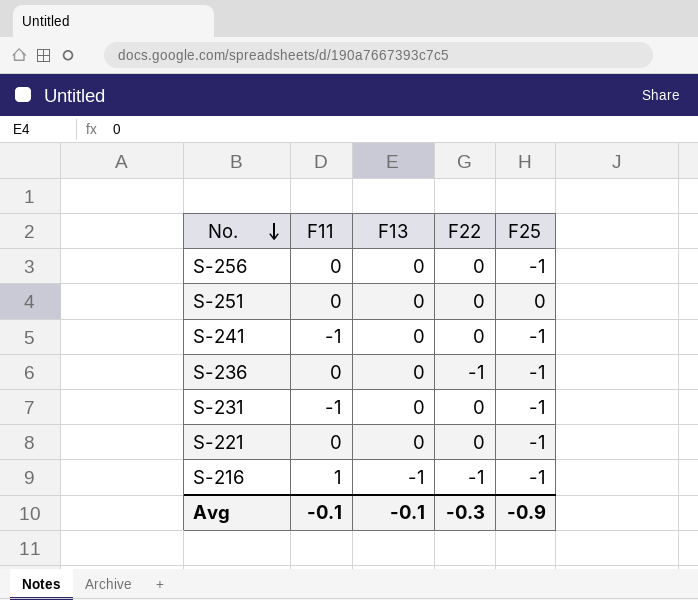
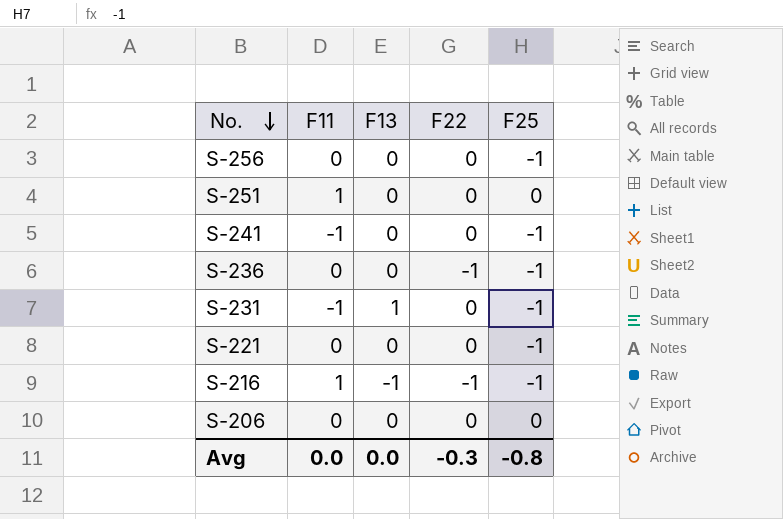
S-251 | F11: 0 -> 1
S-231 | F13: 0 -> 1
row S-206: none -> 0 | 0 | 0 | 0
Avg | F11: -0.1 -> 0.0
Avg | F13: -0.1 -> 0.0
Avg | F25: -0.9 -> -0.8

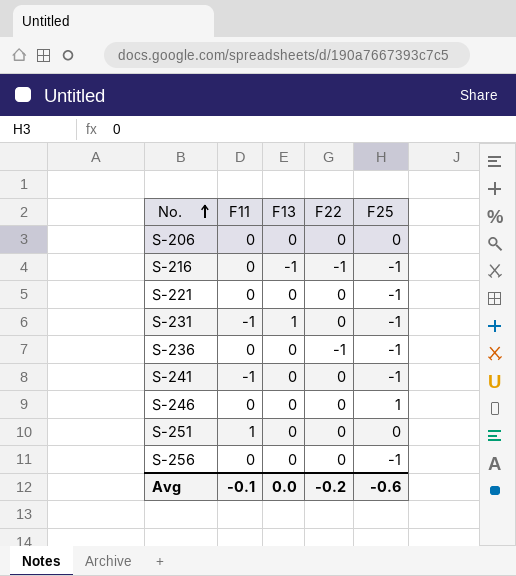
row order: No. descending -> No. ascending
S-216 | F11: 1 -> 0
row S-246: none -> 0 | 0 | 0 | 1
Avg | F11: 0.0 -> -0.1
Avg | F22: -0.3 -> -0.2
Avg | F25: -0.8 -> -0.6

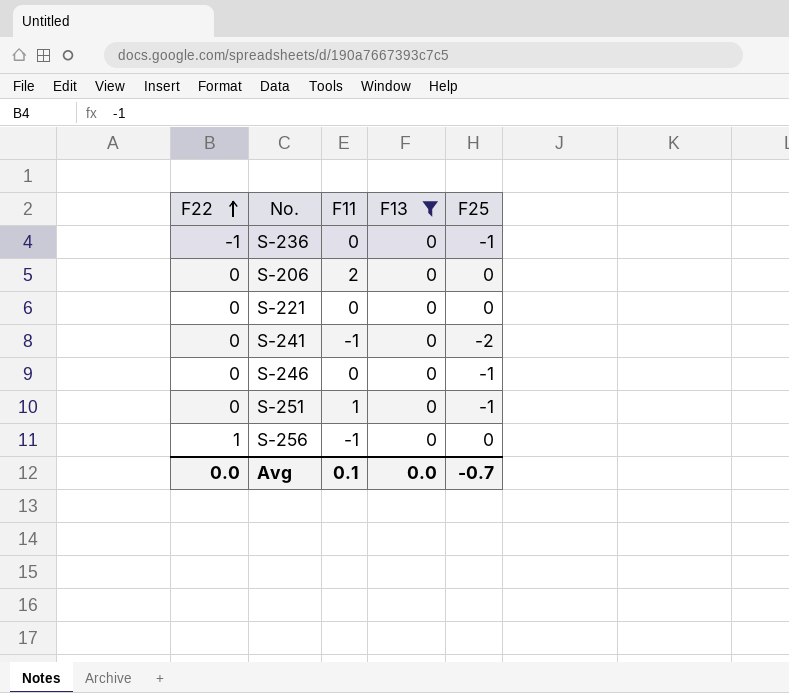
filter: none -> F13 = 0
row order: No. ascending -> F22 ascending
column F22 | position: 4 -> 1
S-206 | F11: 0 -> 2
S-221 | F25: -1 -> 0
S-241 | F25: -1 -> -2
S-246 | F25: 1 -> -1
S-251 | F25: 0 -> -1
S-256 | F22: 0 -> 1
S-256 | F11: 0 -> -1
S-256 | F25: -1 -> 0
Avg | F22: -0.2 -> 0.0
Avg | F11: -0.1 -> 0.1
Avg | F25: -0.6 -> -0.7

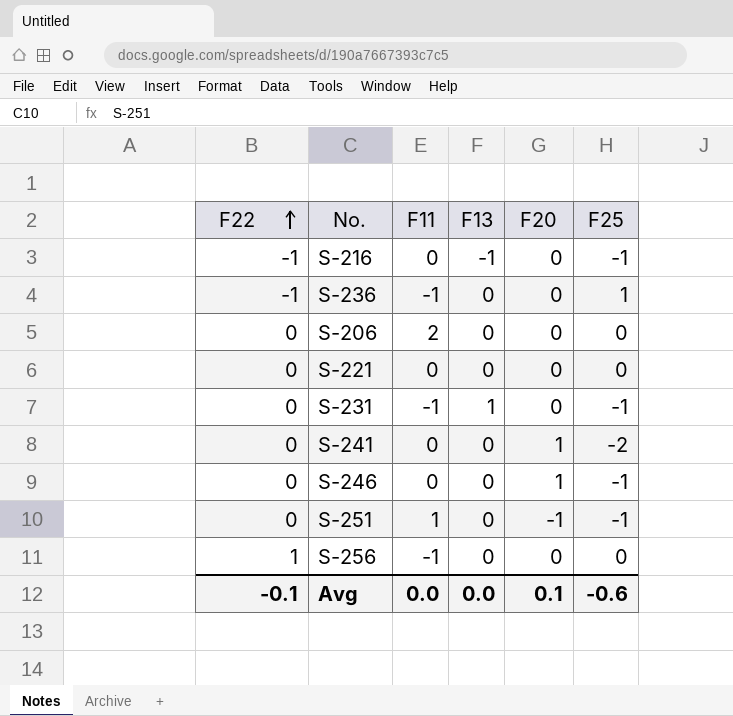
filter: F13 = 0 -> none
column F20 | position: none -> 5
S-236 | F11: 0 -> -1
S-236 | F25: -1 -> 1
S-241 | F11: -1 -> 0
Avg | F22: 0.0 -> -0.1
Avg | F11: 0.1 -> 0.0
Avg | F25: -0.7 -> -0.6

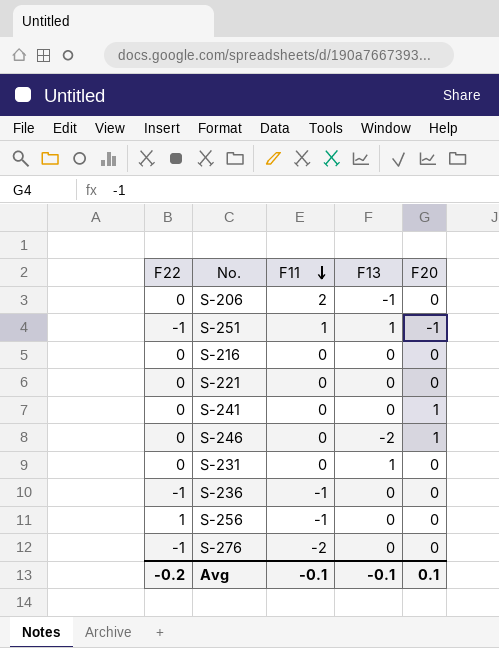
row order: F22 ascending -> F11 descending
column F25 | position: 6 -> none
S-206 | F13: 0 -> -1
S-251 | F22: 0 -> -1
S-251 | F13: 0 -> 1
S-216 | F22: -1 -> 0
S-216 | F13: -1 -> 0
S-246 | F13: 0 -> -2
S-231 | F11: -1 -> 0
row S-276: none -> -1 | -2 | 0 | 0
Avg | F22: -0.1 -> -0.2
Avg | F11: 0.0 -> -0.1
Avg | F13: 0.0 -> -0.1

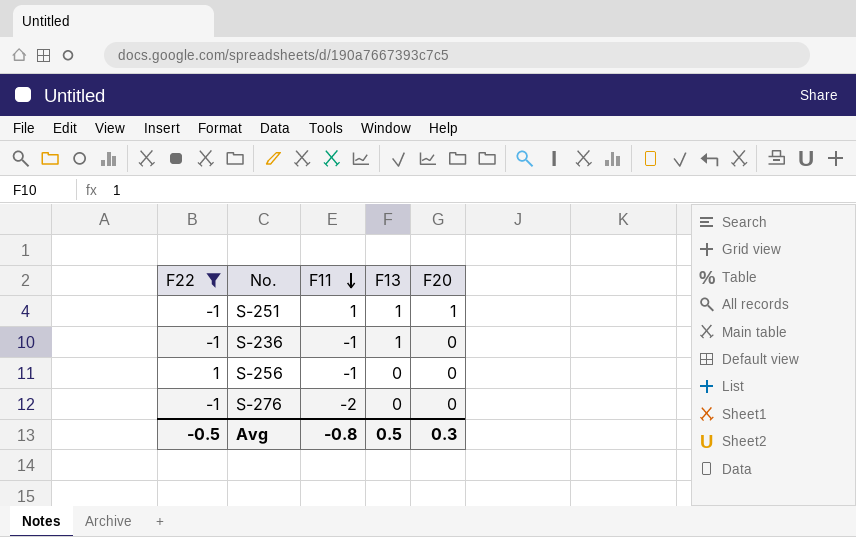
filter: none -> F22 != 0
S-251 | F20: -1 -> 1
S-236 | F13: 0 -> 1
Avg | F22: -0.2 -> -0.5
Avg | F11: -0.1 -> -0.8
Avg | F13: -0.1 -> 0.5
Avg | F20: 0.1 -> 0.3

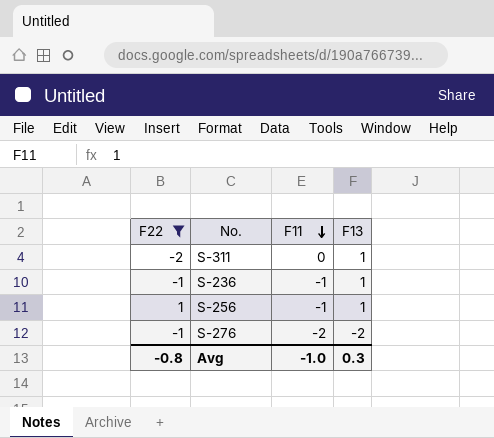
column F20 | position: 5 -> none
row S-251: -1 | 1 | 1 | 1 -> none
row S-311: none -> -2 | 0 | 1
S-256 | F13: 0 -> 1
S-276 | F13: 0 -> -2
Avg | F22: -0.5 -> -0.8
Avg | F11: -0.8 -> -1.0
Avg | F13: 0.5 -> 0.3

